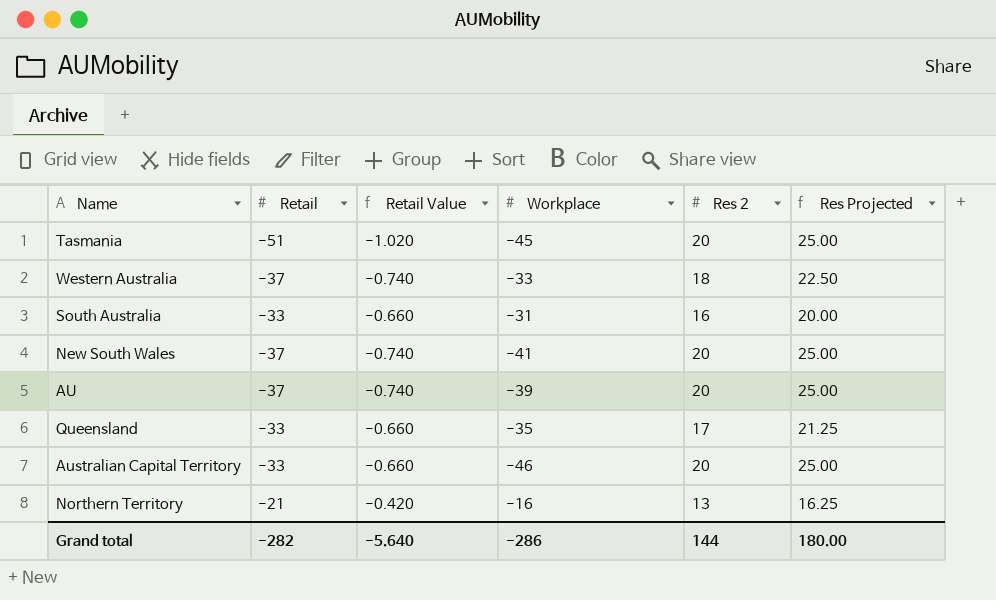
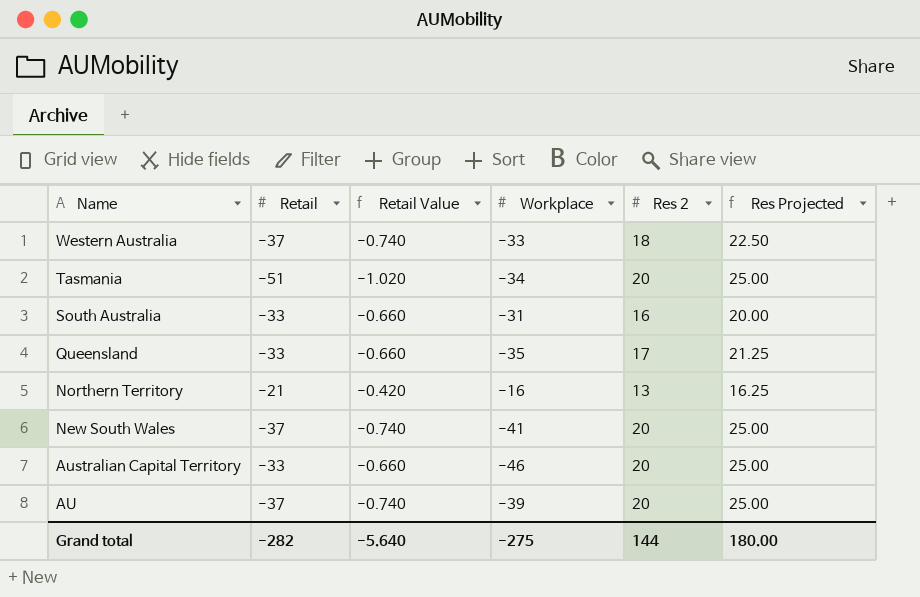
row order: none -> Name descending
Tasmania | Workplace: -45 -> -34
Grand total | Workplace: -286 -> -275

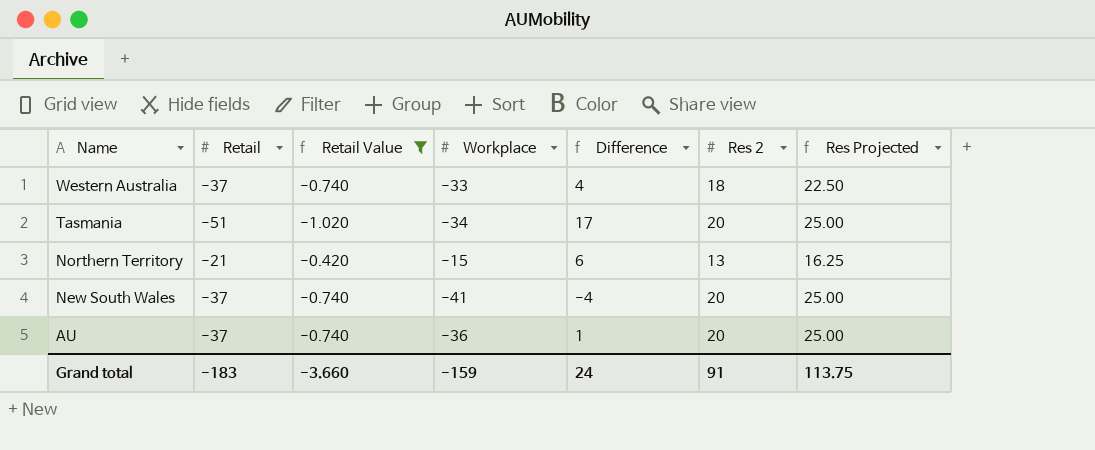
filter: none -> Retail Value != -0.660
column Difference | formula: none -> [Workplace] - [Retail]
Northern Territory | Workplace: -16 -> -15
AU | Workplace: -39 -> -36
Grand total | Retail: -282 -> -183
Grand total | Retail Value: -5.640 -> -3.660
Grand total | Workplace: -275 -> -159
Grand total | Res 2: 144 -> 91
Grand total | Res Projected: 180.00 -> 113.75

